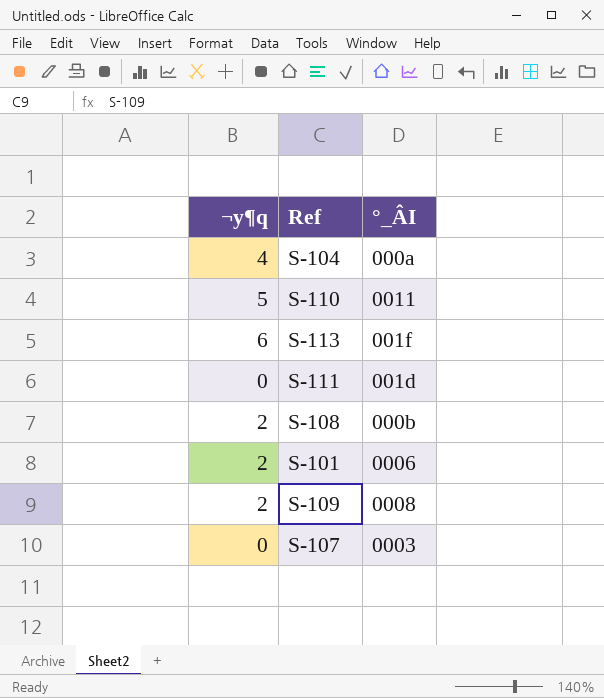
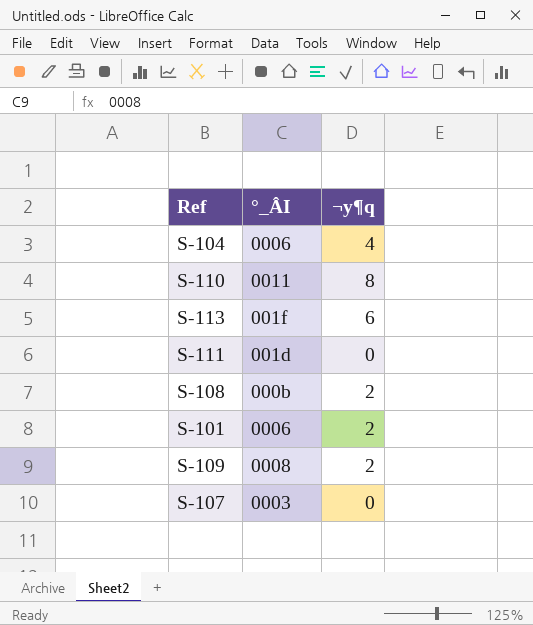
column ¬y¶q | position: 1 -> 3
S-104 | °_ÂI: 000a -> 0006
S-110 | ¬y¶q: 5 -> 8

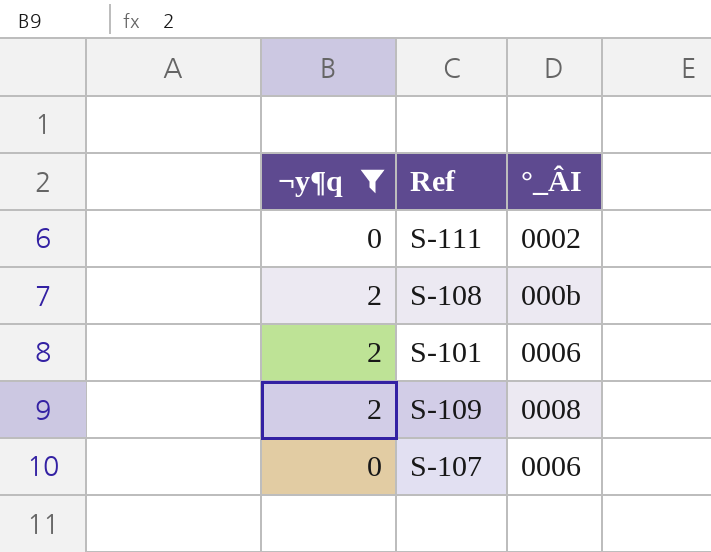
filter: none -> ¬y¶q <= 2
column ¬y¶q | position: 3 -> 1
S-111 | °_ÂI: 001d -> 0002
S-107 | °_ÂI: 0003 -> 0006

